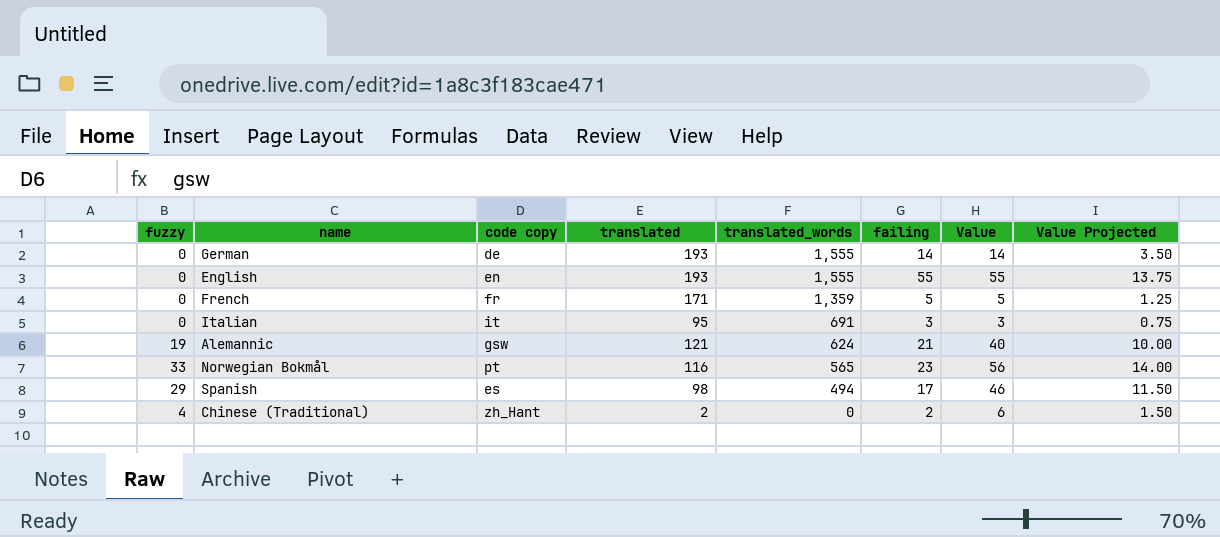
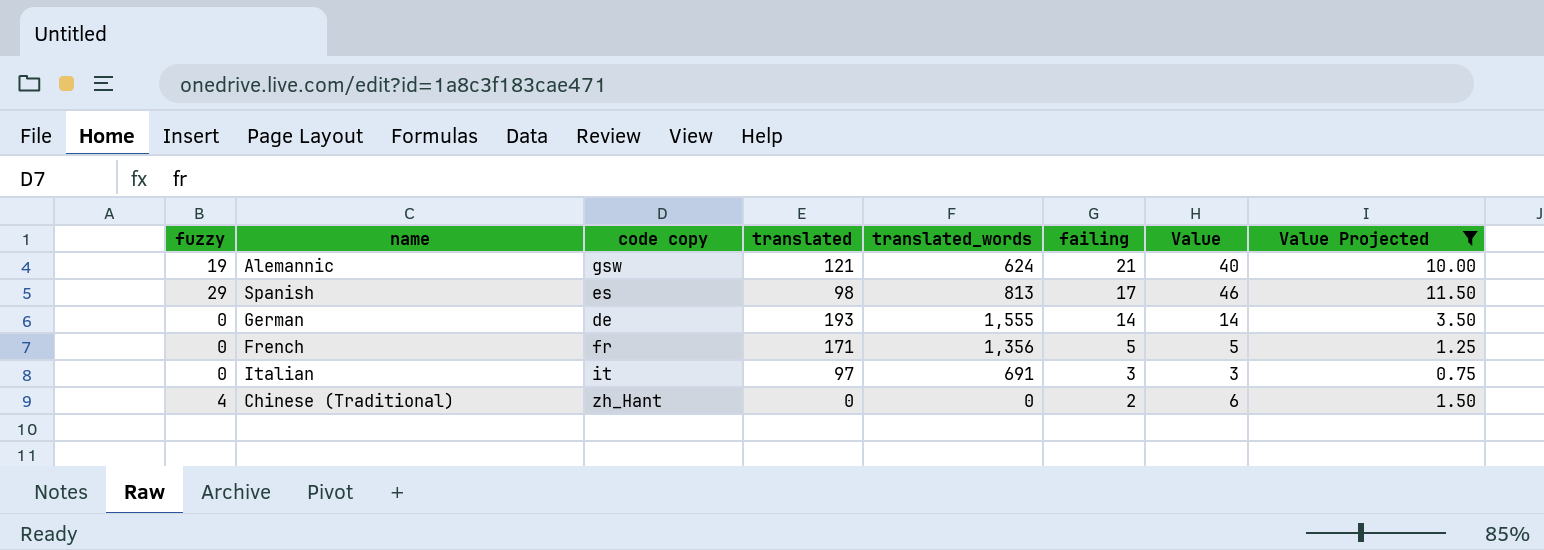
filter: none -> Value Projected <= 11.50
row order: translated_words descending -> failing descending
Spanish | translated_words: 494 -> 813
French | translated_words: 1,359 -> 1,356
Italian | translated: 95 -> 97
Chinese (Traditional) | translated: 2 -> 0

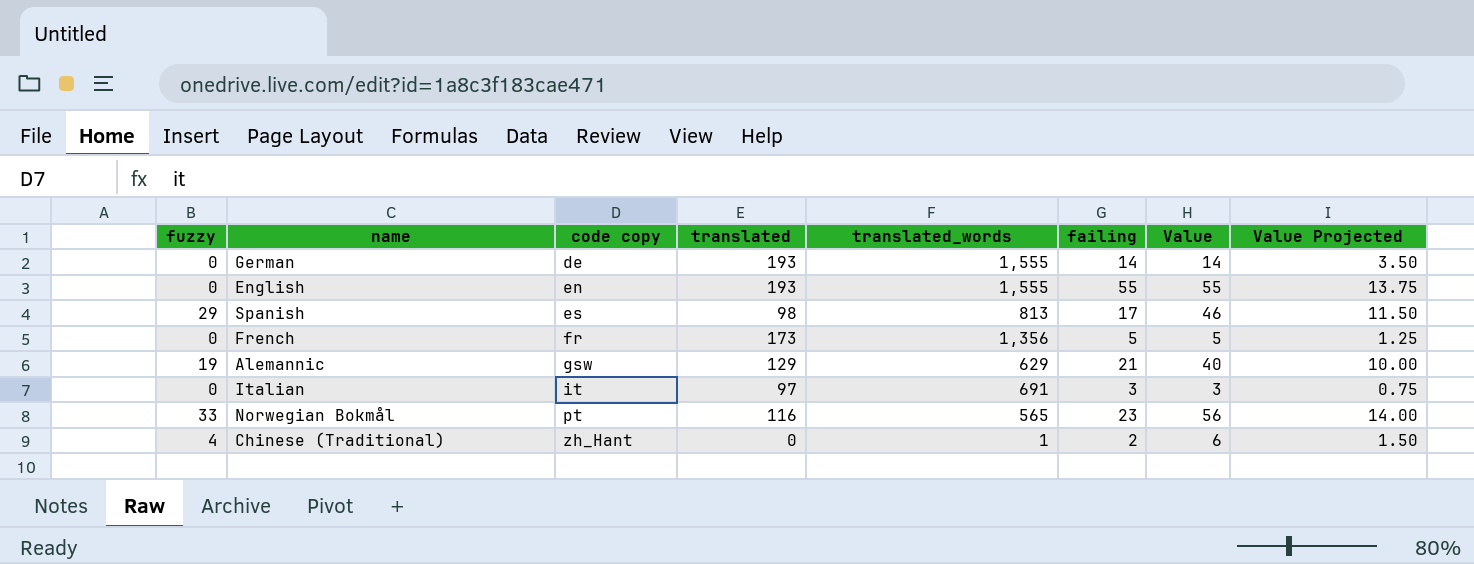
filter: Value Projected <= 11.50 -> none
row order: failing descending -> code copy ascending
French | translated: 171 -> 173
Alemannic | translated: 121 -> 129
Alemannic | translated_words: 624 -> 629
Chinese (Traditional) | translated_words: 0 -> 1

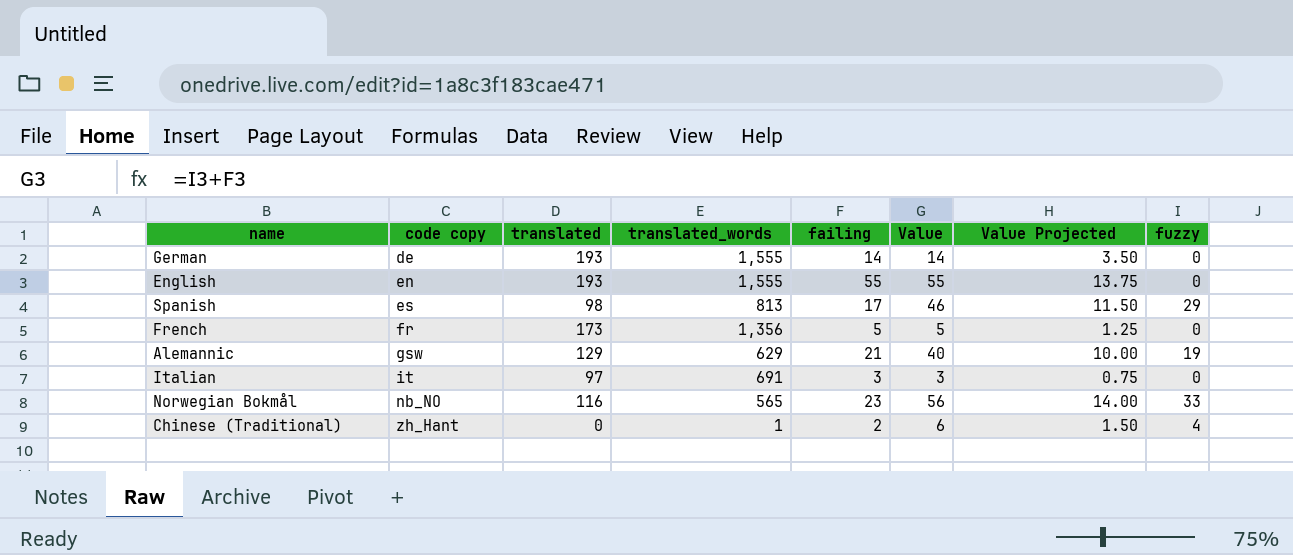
column fuzzy | position: 1 -> 8
Norwegian Bokmål | code copy: pt -> nb_NO

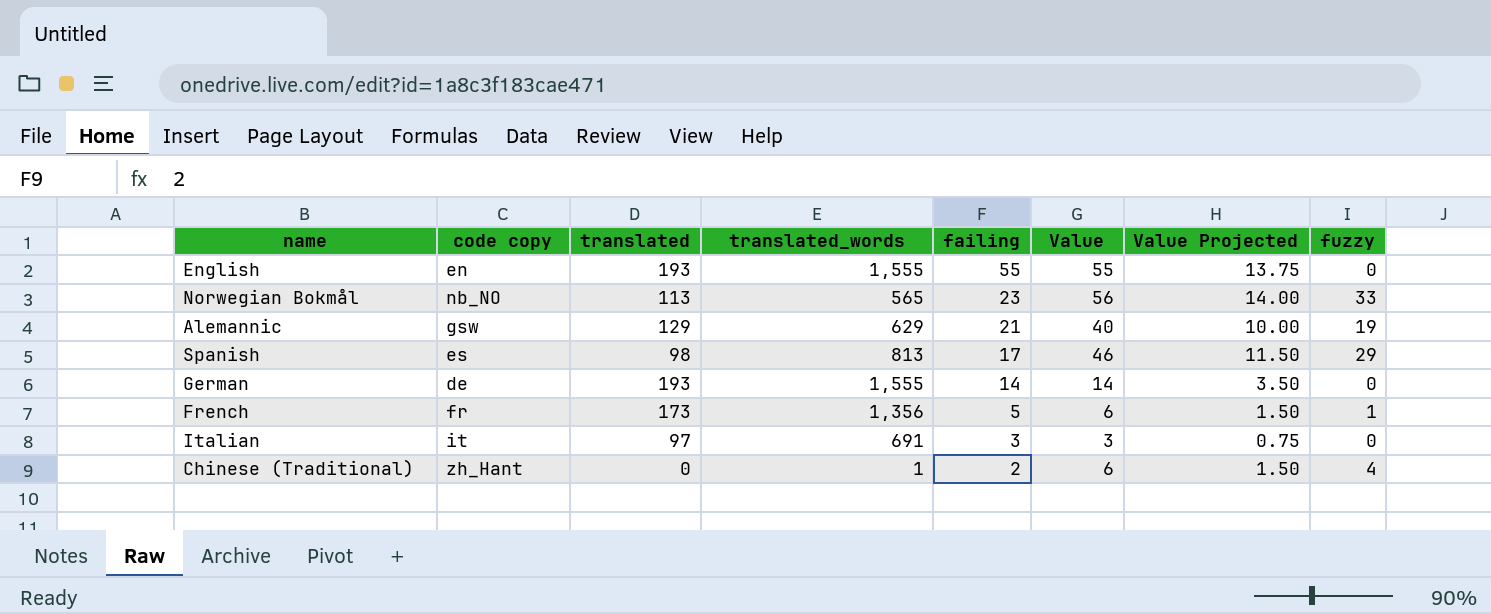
row order: code copy ascending -> failing descending
Norwegian Bokmål | translated: 116 -> 113
French | Value: 5 -> 6
French | Value Projected: 1.25 -> 1.50
French | fuzzy: 0 -> 1

